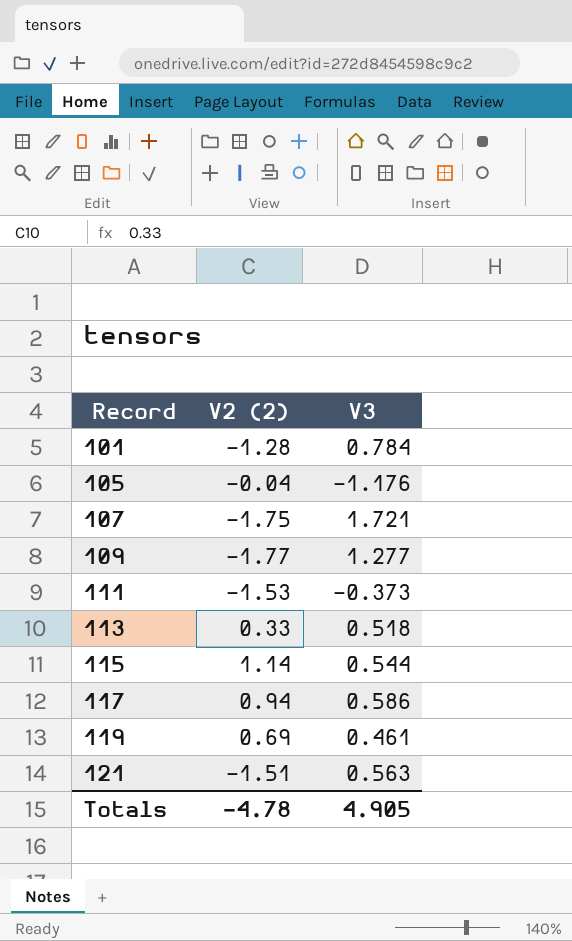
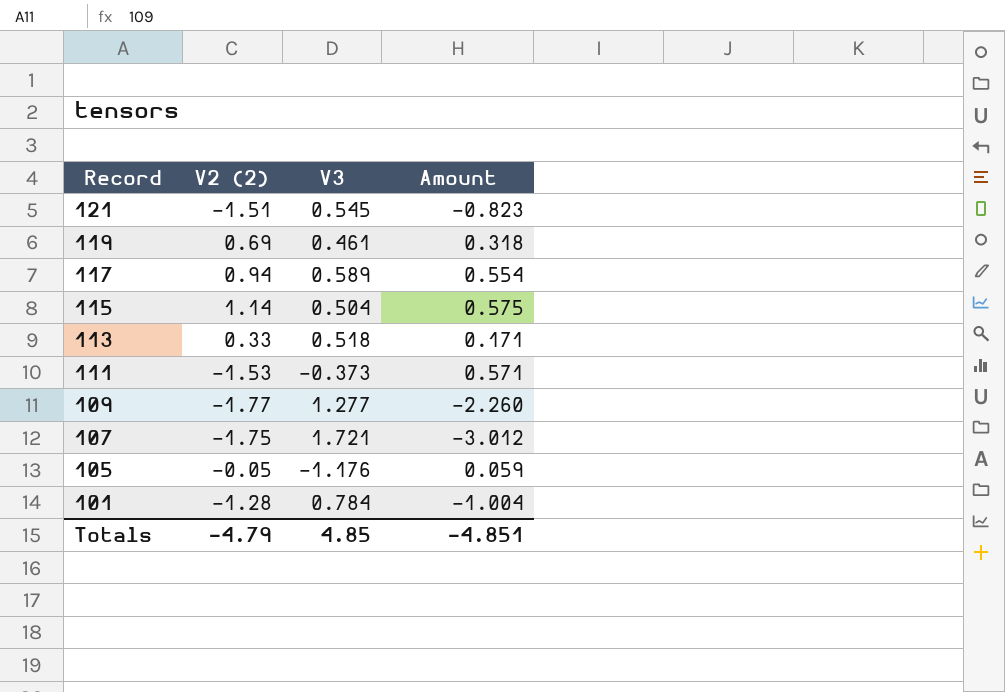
row order: Record ascending -> Record descending
column Amount | formula: none -> [V2 (2)] * [V3]
121 | V3: 0.563 -> 0.545
117 | V3: 0.586 -> 0.589
115 | V3: 0.544 -> 0.504
105 | V2 (2): -0.04 -> -0.05
Totals | V2 (2): -4.78 -> -4.79
Totals | V3: 4.905 -> 4.85

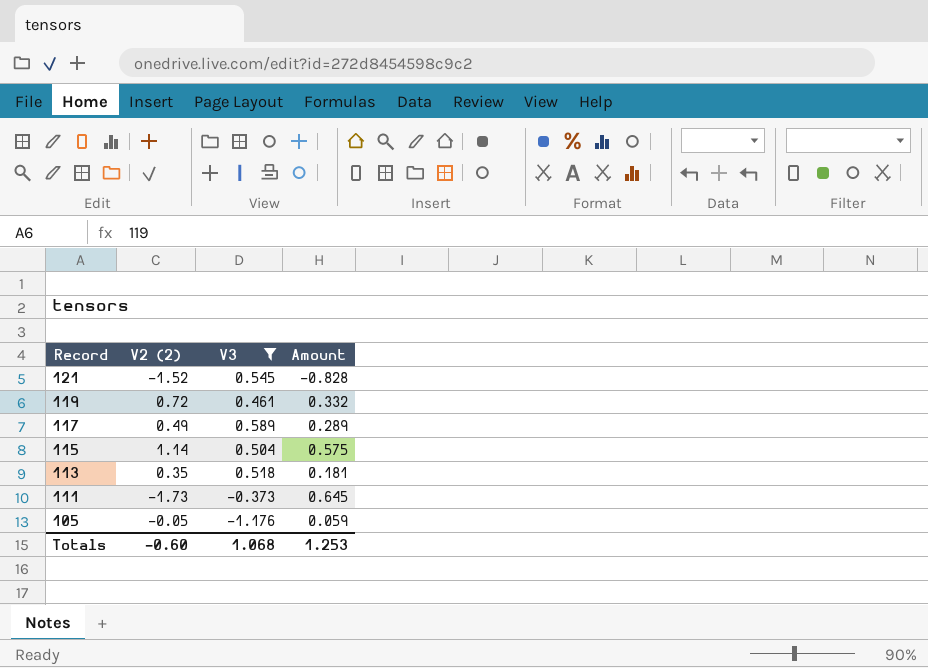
filter: none -> V3 <= 0.589
121 | V2 (2): -1.51 -> -1.52
121 | Amount: -0.823 -> -0.828
119 | V2 (2): 0.69 -> 0.72
119 | Amount: 0.318 -> 0.332
117 | V2 (2): 0.94 -> 0.49
117 | Amount: 0.554 -> 0.289
113 | V2 (2): 0.33 -> 0.35
113 | Amount: 0.171 -> 0.181
111 | V2 (2): -1.53 -> -1.73
111 | Amount: 0.571 -> 0.645
Totals | V2 (2): -4.79 -> -0.60
Totals | V3: 4.85 -> 1.068
Totals | Amount: -4.851 -> 1.253

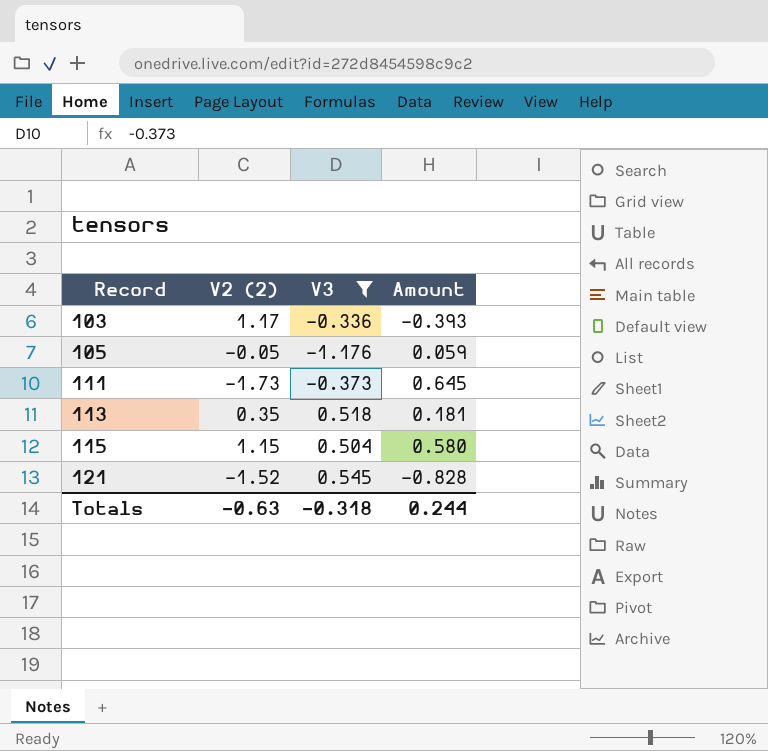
row order: Record descending -> Record ascending
row 119: 0.72 | 0.461 | 0.332 -> none
row 117: 0.49 | 0.589 | 0.289 -> none
row 103: none -> 1.17 | -0.336 | -0.393
115 | V2 (2): 1.14 -> 1.15
115 | Amount: 0.575 -> 0.580
Totals | V2 (2): -0.60 -> -0.63
Totals | V3: 1.068 -> -0.318
Totals | Amount: 1.253 -> 0.244

